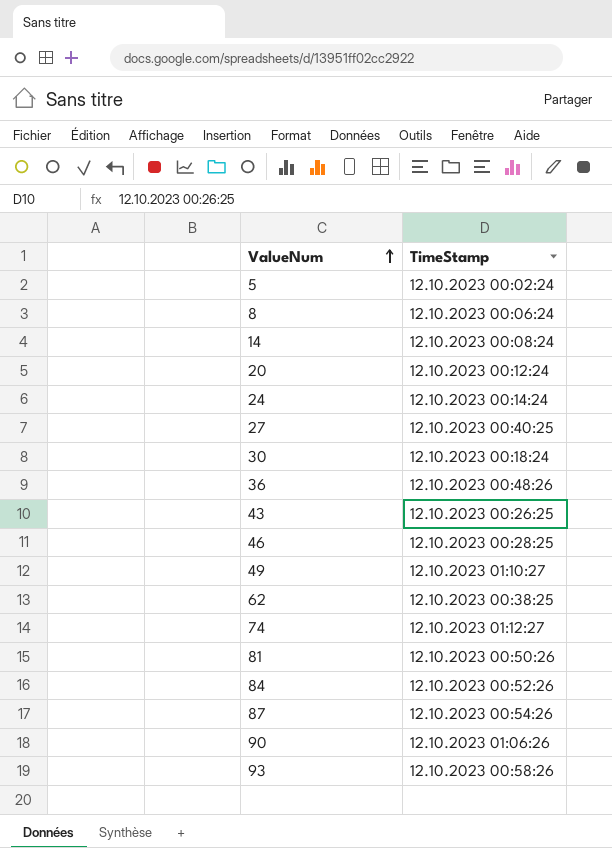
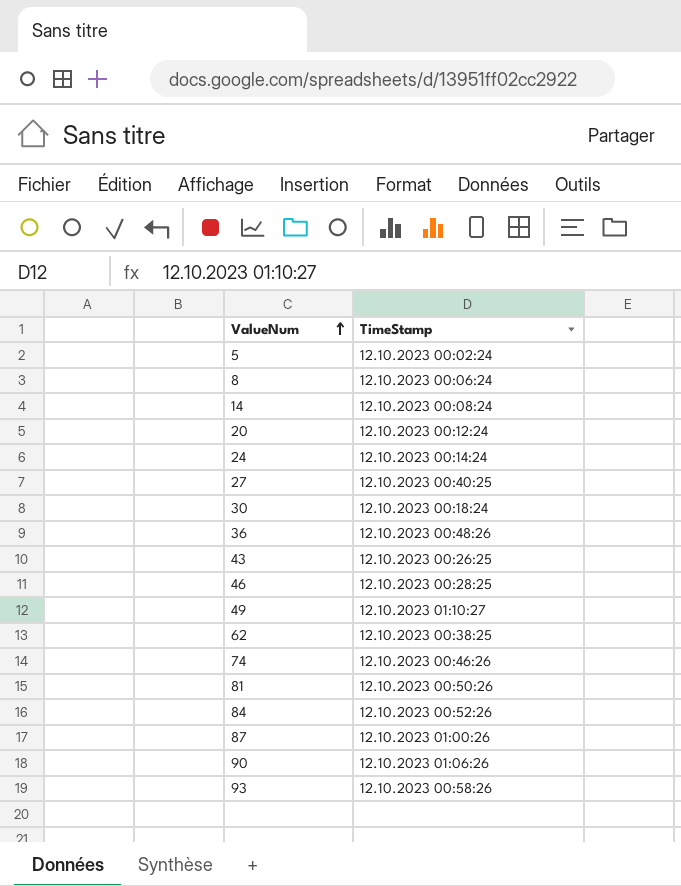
74 | TimeStamp: 12.10.2023 01:12:27 -> 12.10.2023 00:46:26
87 | TimeStamp: 12.10.2023 00:54:26 -> 12.10.2023 01:00:26

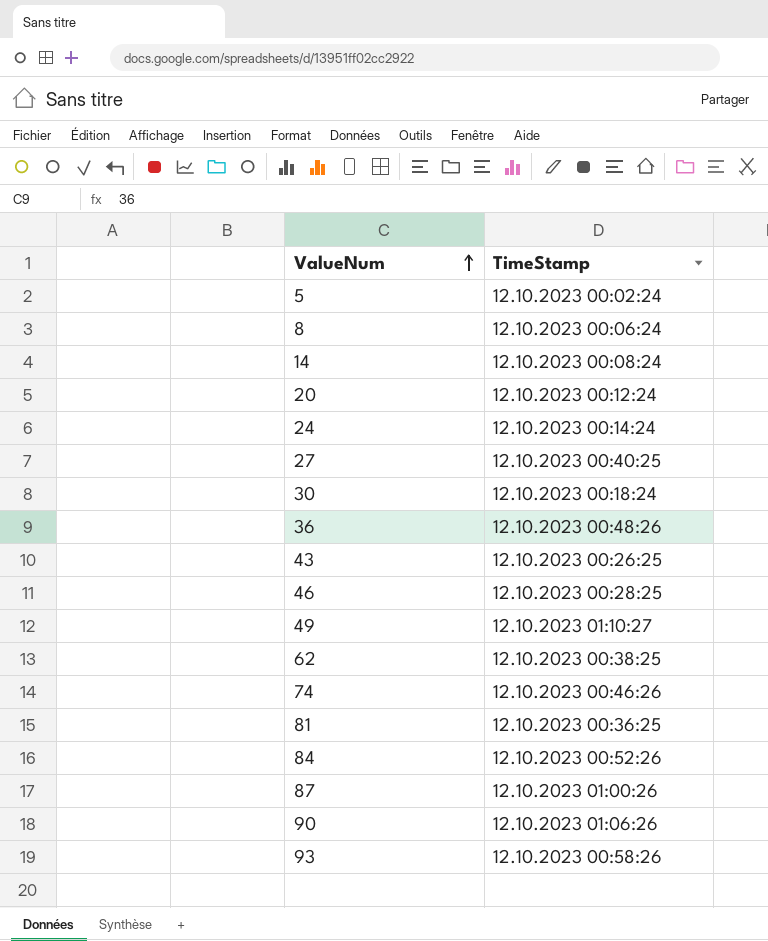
81 | TimeStamp: 12.10.2023 00:50:26 -> 12.10.2023 00:36:25

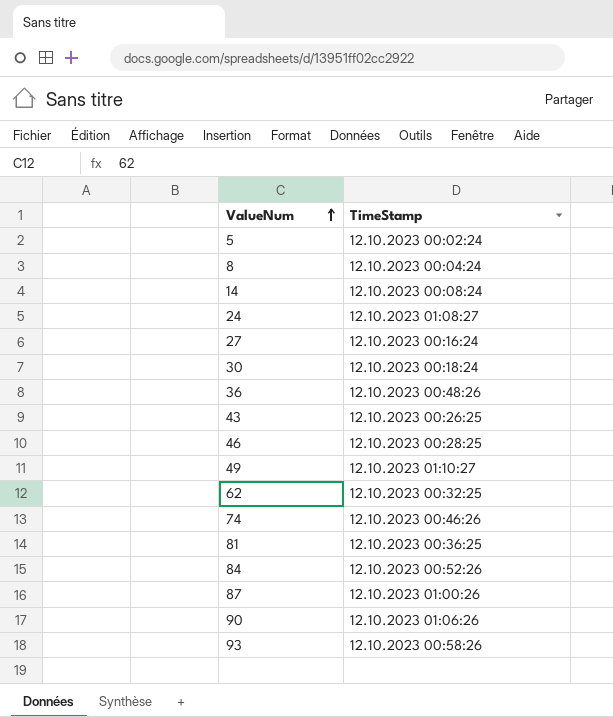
row 20: 12.10.2023 00:12:24 -> none
8 | TimeStamp: 12.10.2023 00:06:24 -> 12.10.2023 00:04:24
24 | TimeStamp: 12.10.2023 00:14:24 -> 12.10.2023 01:08:27
27 | TimeStamp: 12.10.2023 00:40:25 -> 12.10.2023 00:16:24
62 | TimeStamp: 12.10.2023 00:38:25 -> 12.10.2023 00:32:25

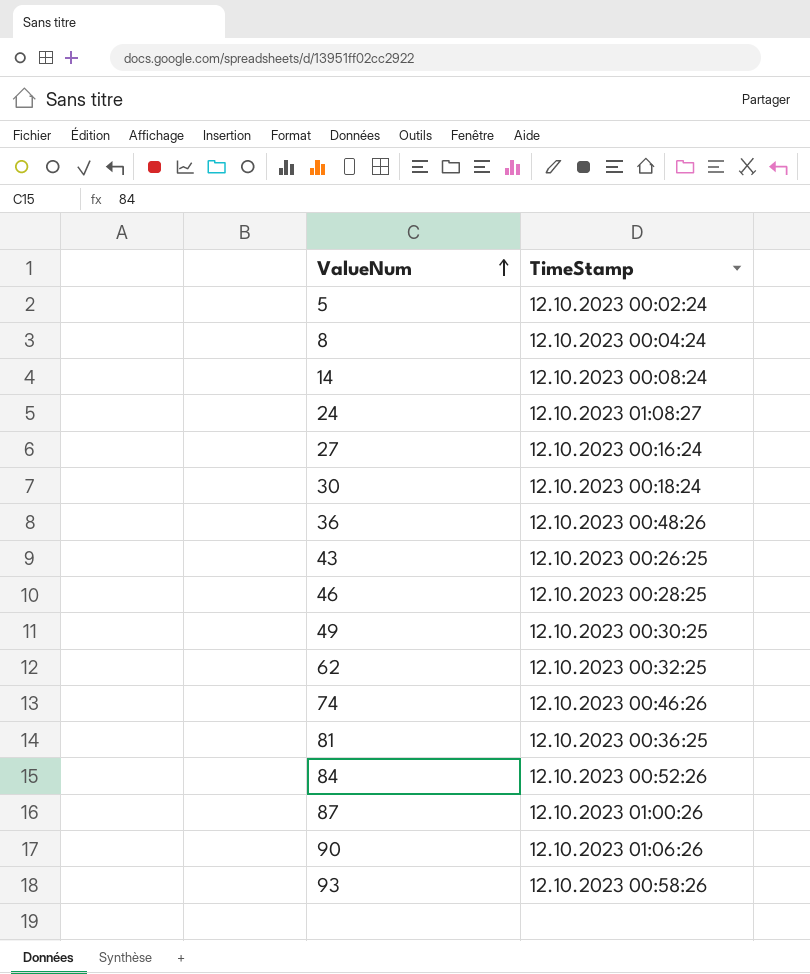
49 | TimeStamp: 12.10.2023 01:10:27 -> 12.10.2023 00:30:25

